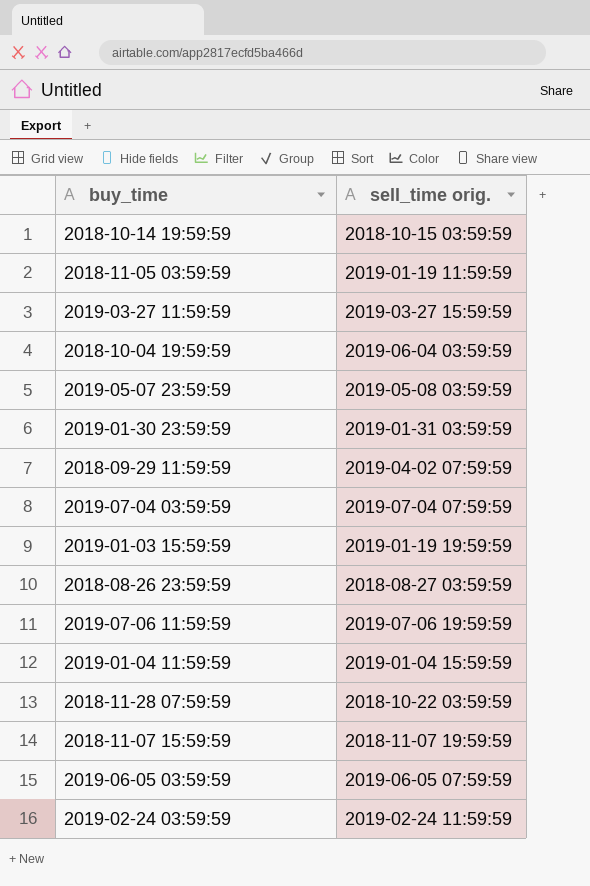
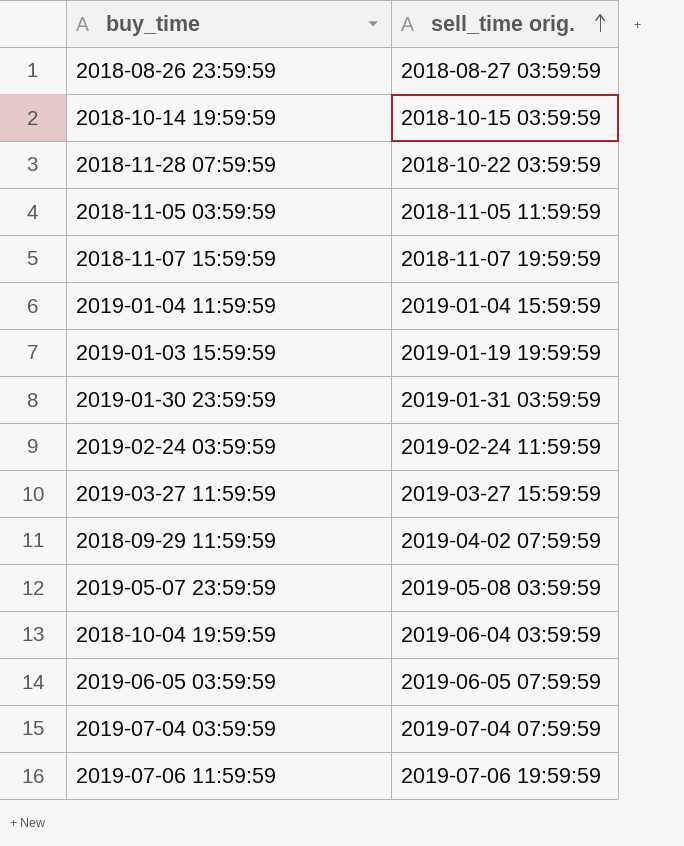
row order: none -> sell_time orig. ascending
2018-11-05 03:59:59 | sell_time orig.: 2019-01-19 11:59:59 -> 2018-11-05 11:59:59

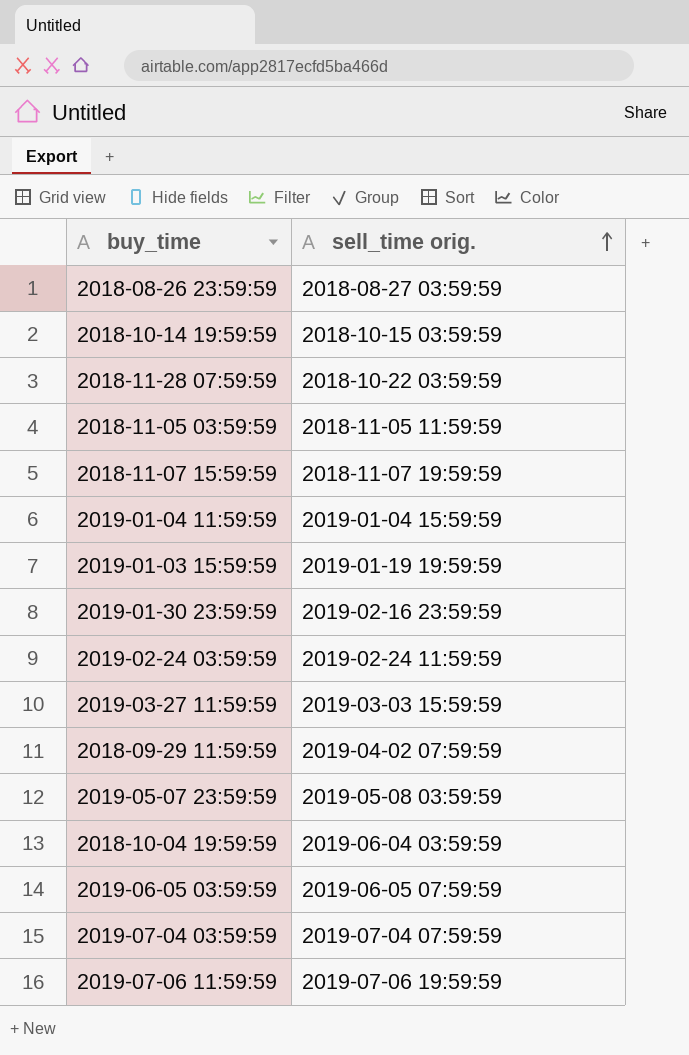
2019-01-30 23:59:59 | sell_time orig.: 2019-01-31 03:59:59 -> 2019-02-16 23:59:59
2019-03-27 11:59:59 | sell_time orig.: 2019-03-27 15:59:59 -> 2019-03-03 15:59:59

